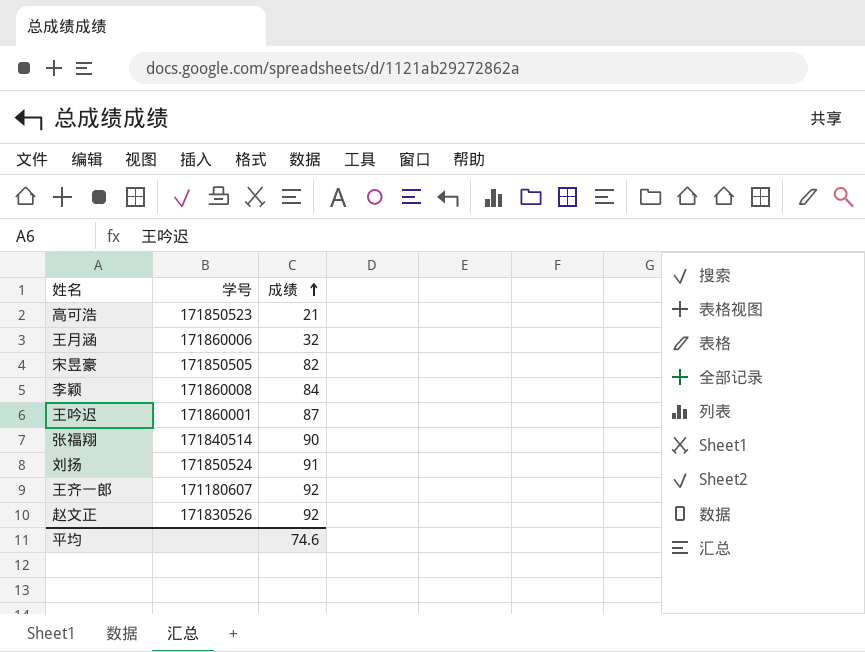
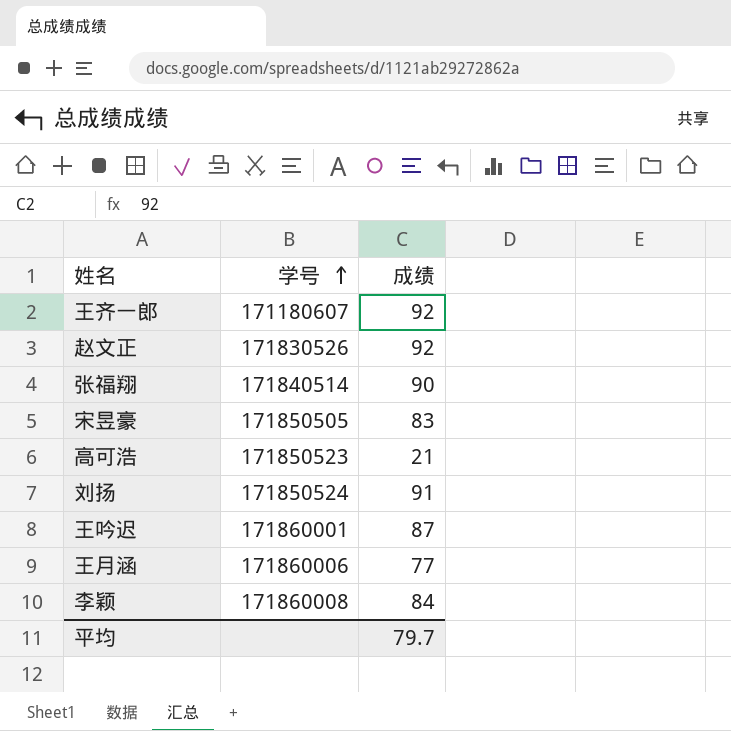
row order: 成绩 ascending -> 学号 ascending
宋昱豪 | 成绩: 82 -> 83
王月涵 | 成绩: 32 -> 77
平均 | 成绩: 74.6 -> 79.7

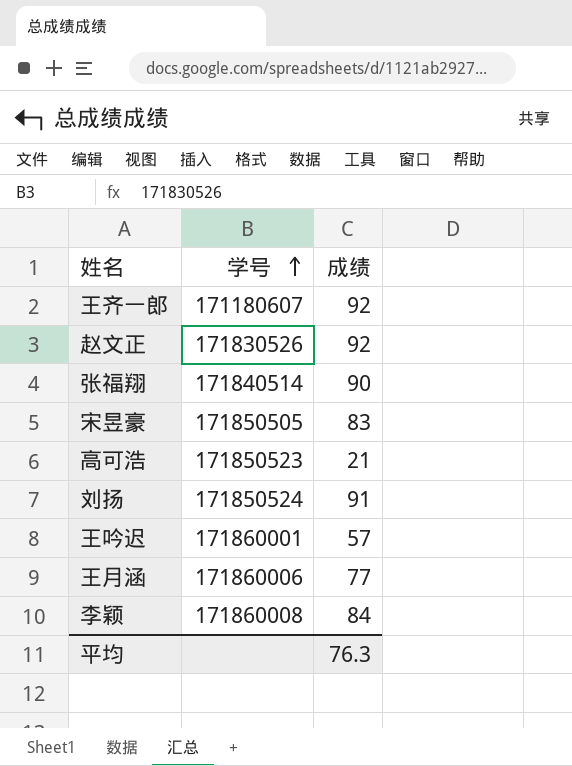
王吟迟 | 成绩: 87 -> 57
平均 | 成绩: 79.7 -> 76.3

